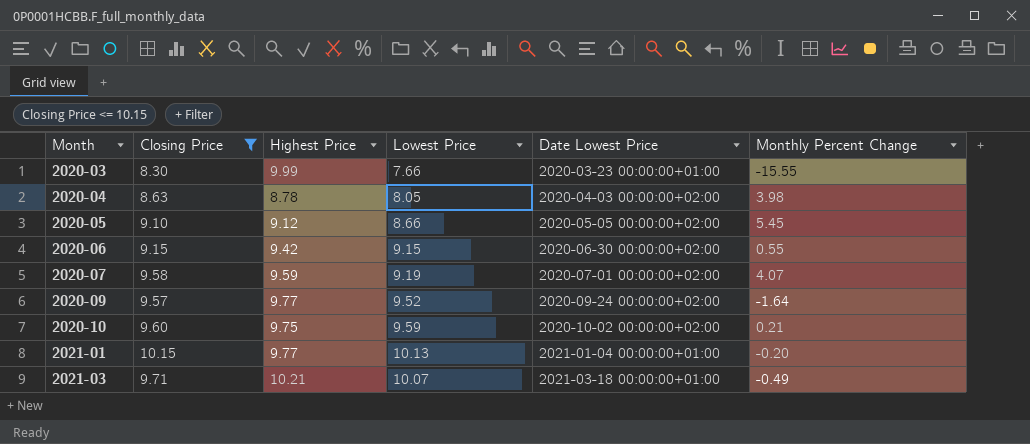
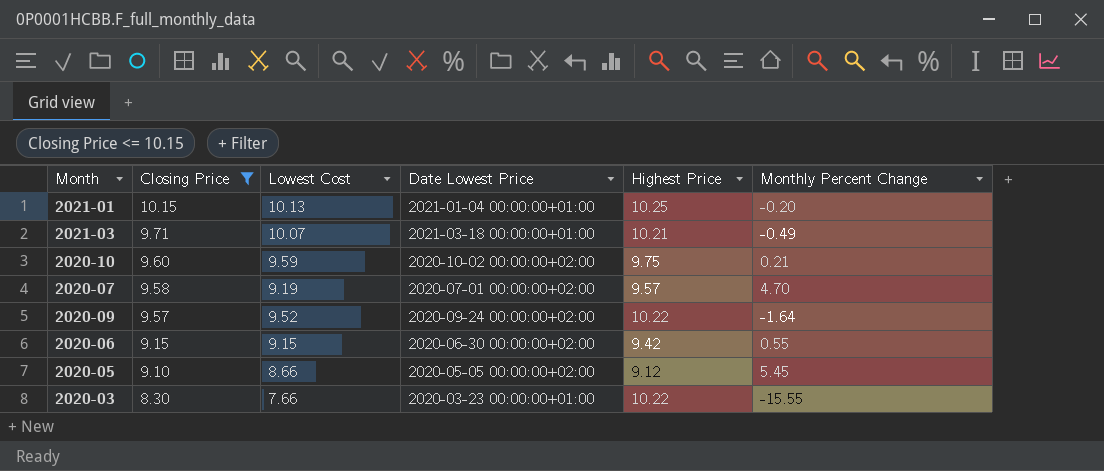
row order: Month ascending -> Closing Price descending
column name: Lowest Price -> Lowest Cost
column Highest Price | position: 3 -> 5
row 2020-04: 8.63 | 8.78 | 8.05 | 2020-04-03 00:00:00+02:00 | 3.98 -> none
2021-01 | Highest Price: 9.77 -> 10.25
2020-07 | Highest Price: 9.59 -> 9.57
2020-07 | Monthly Percent Change: 4.07 -> 4.70
2020-09 | Highest Price: 9.77 -> 10.22
2020-03 | Highest Price: 9.99 -> 10.22

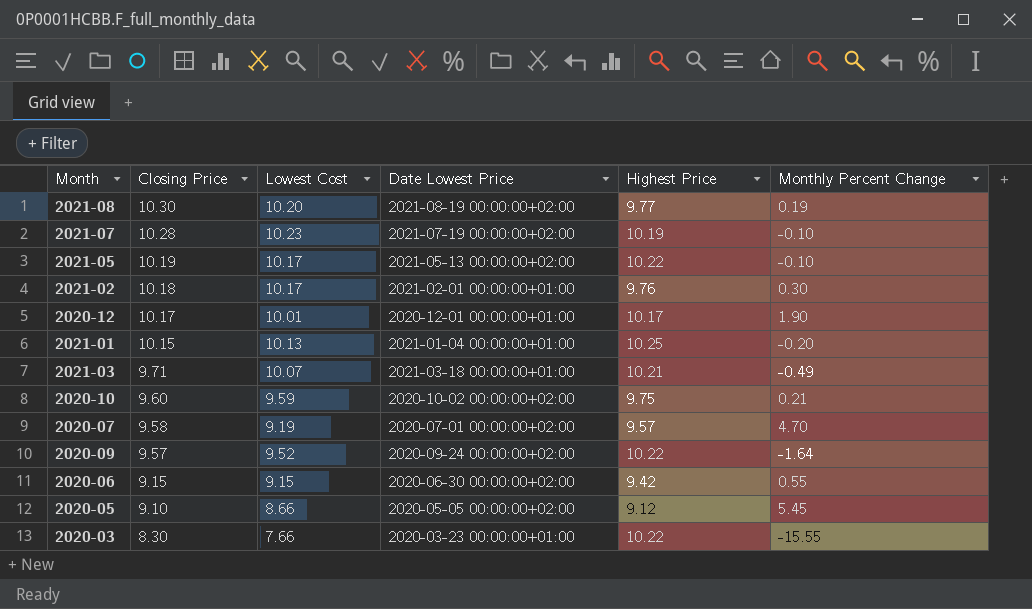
filter: Closing Price <= 10.15 -> none

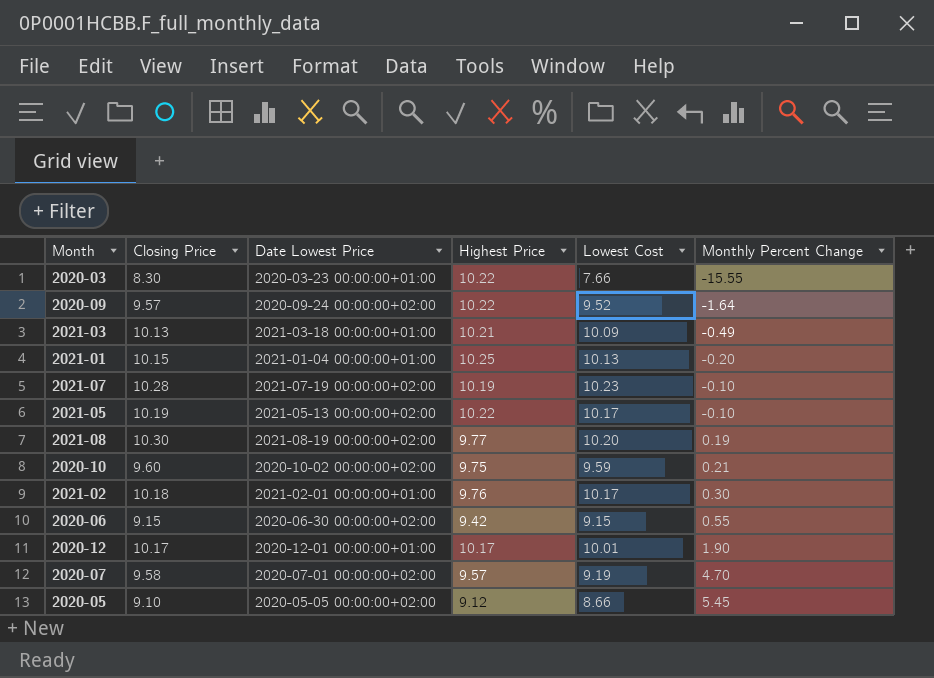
row order: Closing Price descending -> Monthly Percent Change ascending
column Lowest Cost | position: 3 -> 5
2021-03 | Closing Price: 9.71 -> 10.13
2021-03 | Lowest Cost: 10.07 -> 10.09

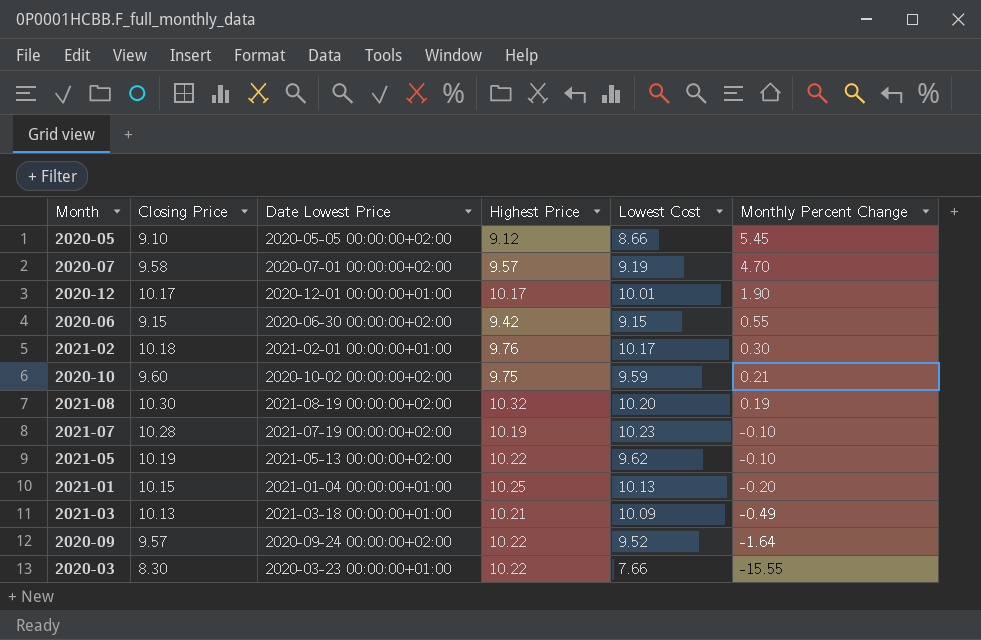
row order: Monthly Percent Change ascending -> Monthly Percent Change descending
2021-08 | Highest Price: 9.77 -> 10.32
2021-05 | Lowest Cost: 10.17 -> 9.62

